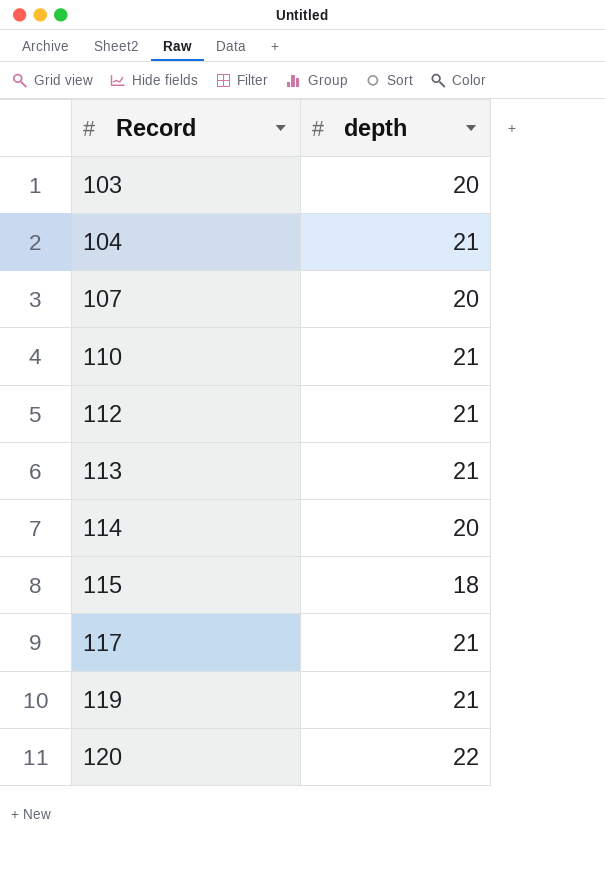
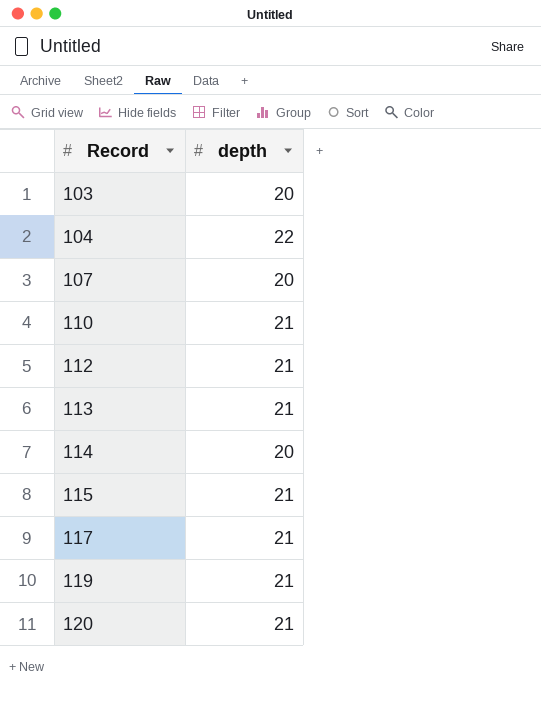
104 | depth: 21 -> 22
115 | depth: 18 -> 21
120 | depth: 22 -> 21

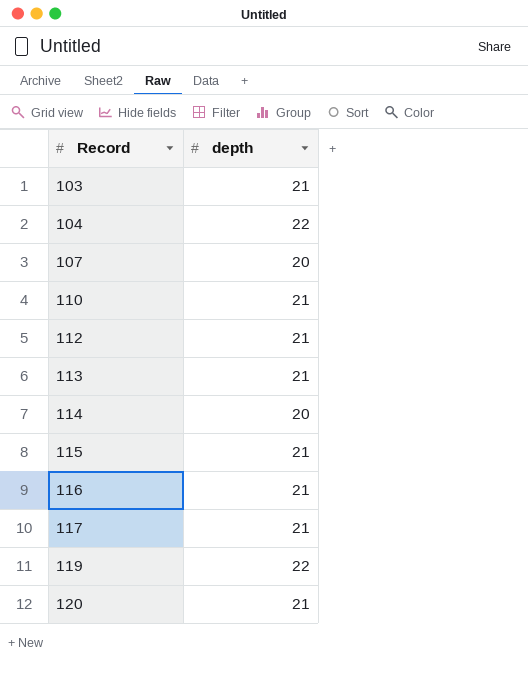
103 | depth: 20 -> 21
row 116: none -> 21
119 | depth: 21 -> 22

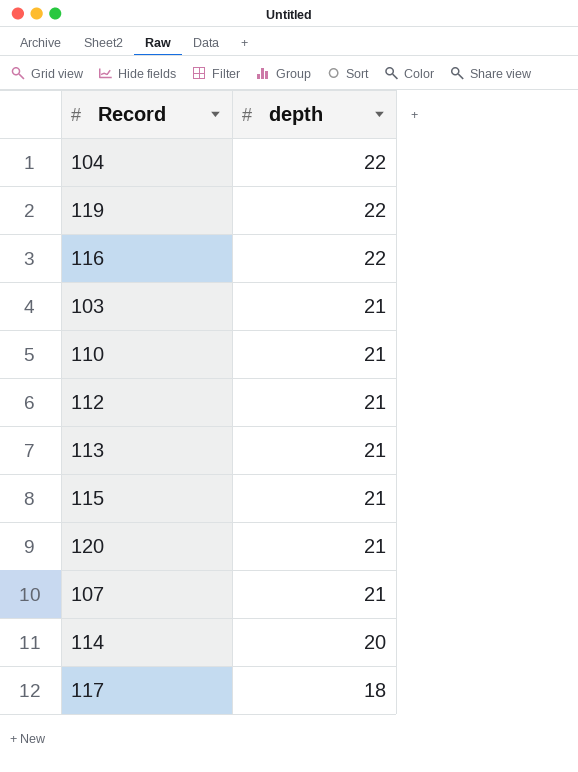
row order: Record ascending -> depth descending
116 | depth: 21 -> 22
107 | depth: 20 -> 21
117 | depth: 21 -> 18

